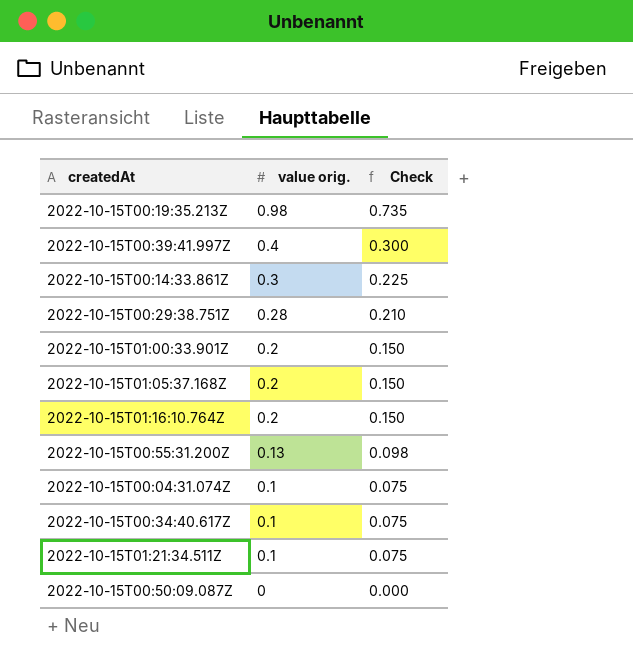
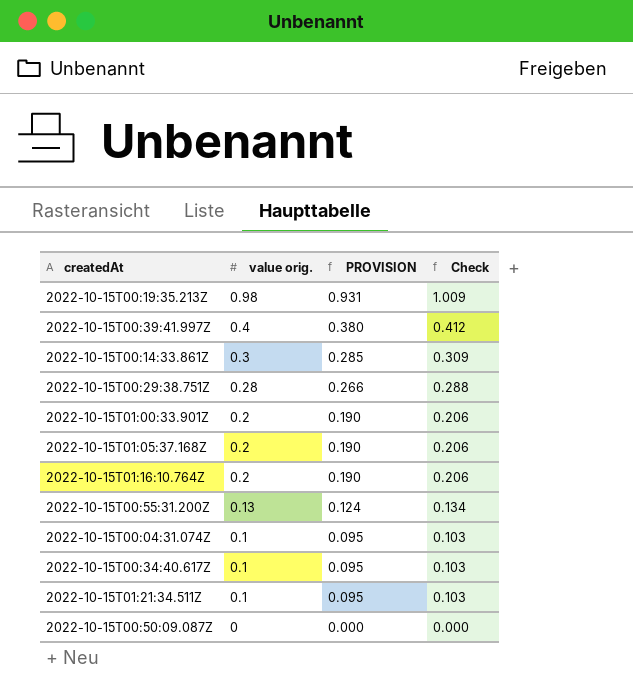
column PROVISION | formula: none -> [value orig.] * 0.95
column Check | formula: [value orig.] * 0.75 -> [value orig.] * 1.03

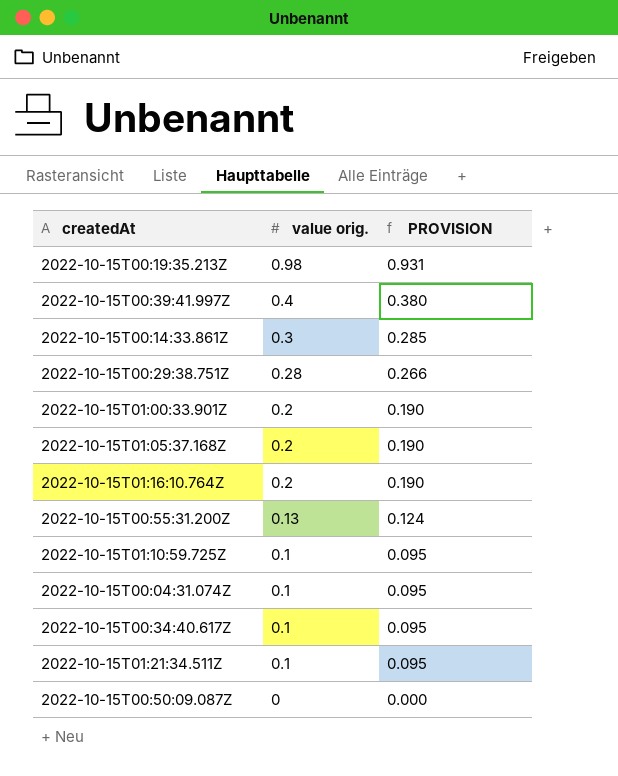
column Check | formula: [value orig.] * 1.03 -> none
row 2022-10-15T01:10:59.725Z: none -> 0.1 | 0.095

